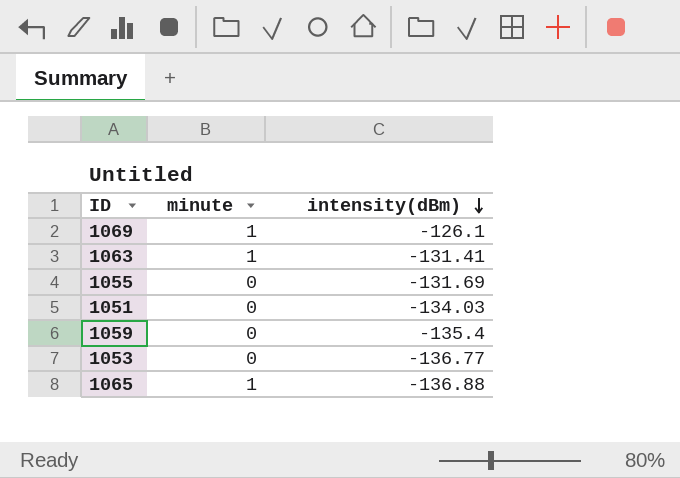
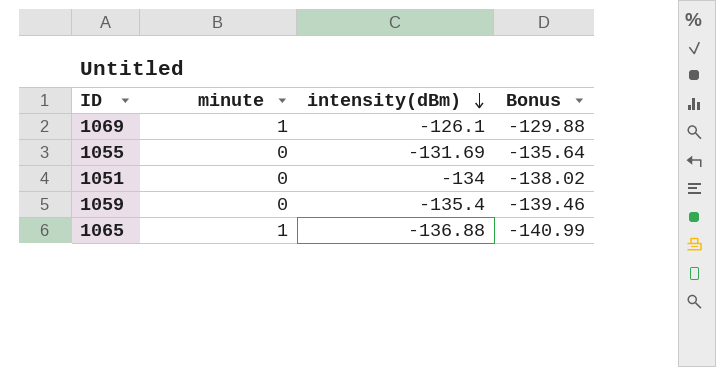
column Bonus | formula: none -> [intensity(dBm)] * 1.03
row 1063: 1 | -131.41 -> none
row 1053: 0 | -136.77 -> none
1051 | intensity(dBm): -134.03 -> -134

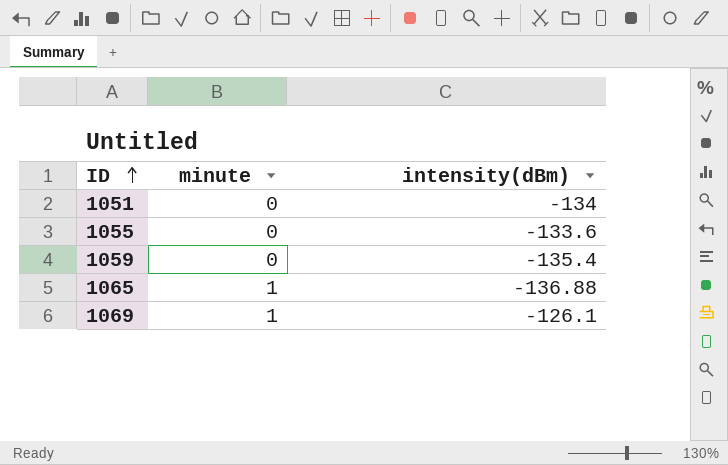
row order: intensity(dBm) descending -> ID ascending
column Bonus | formula: [intensity(dBm)] * 1.03 -> none
1055 | intensity(dBm): -131.69 -> -133.6

